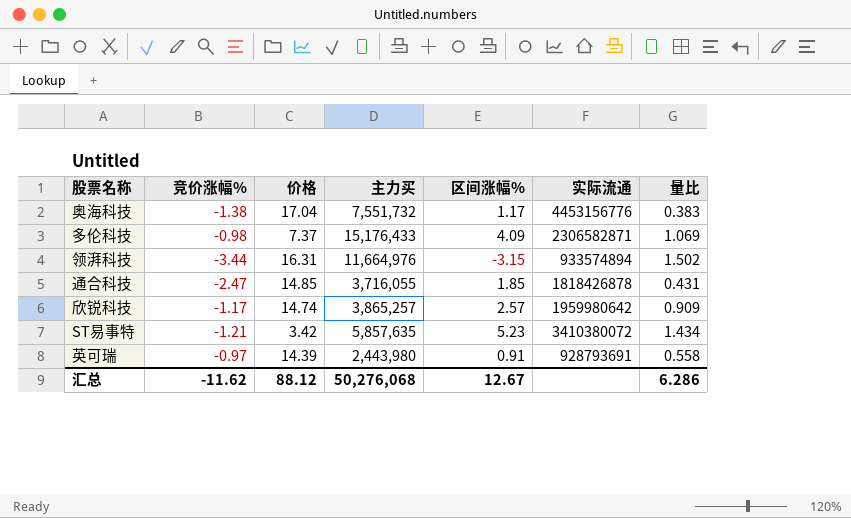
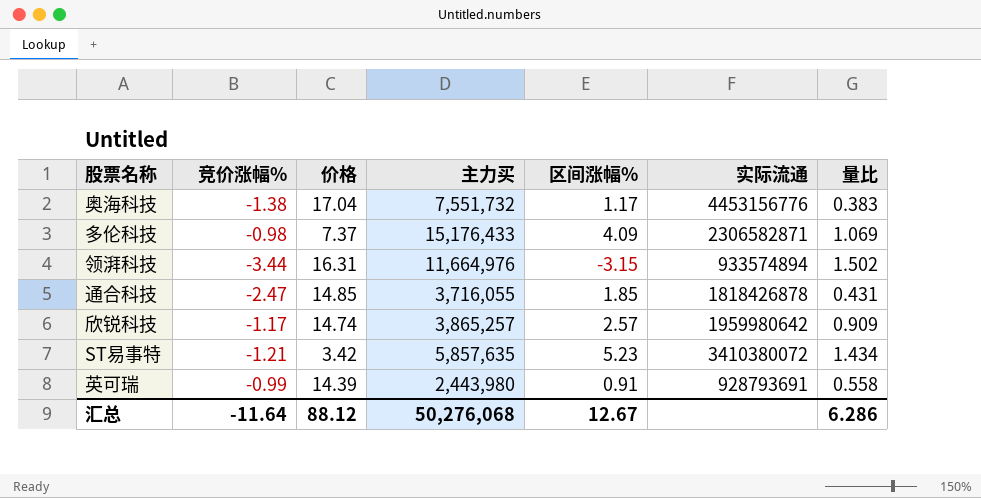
英可瑞 | 竞价涨幅%: -0.97 -> -0.99
汇总 | 竞价涨幅%: -11.62 -> -11.64

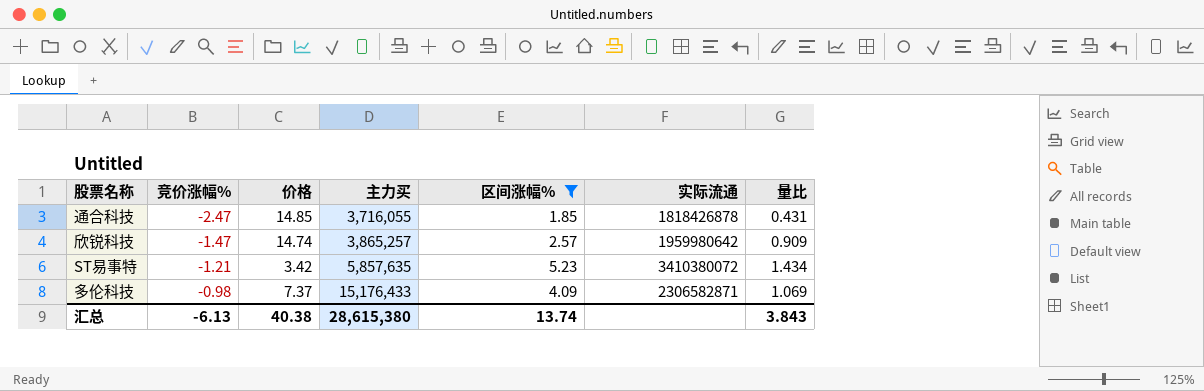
filter: none -> 区间涨幅% >= 1.85
row order: none -> 竞价涨幅% ascending
欣锐科技 | 竞价涨幅%: -1.17 -> -1.47
汇总 | 竞价涨幅%: -11.64 -> -6.13
汇总 | 价格: 88.12 -> 40.38
汇总 | 主力买: 50,276,068 -> 28,615,380
汇总 | 区间涨幅%: 12.67 -> 13.74
汇总 | 量比: 6.286 -> 3.843

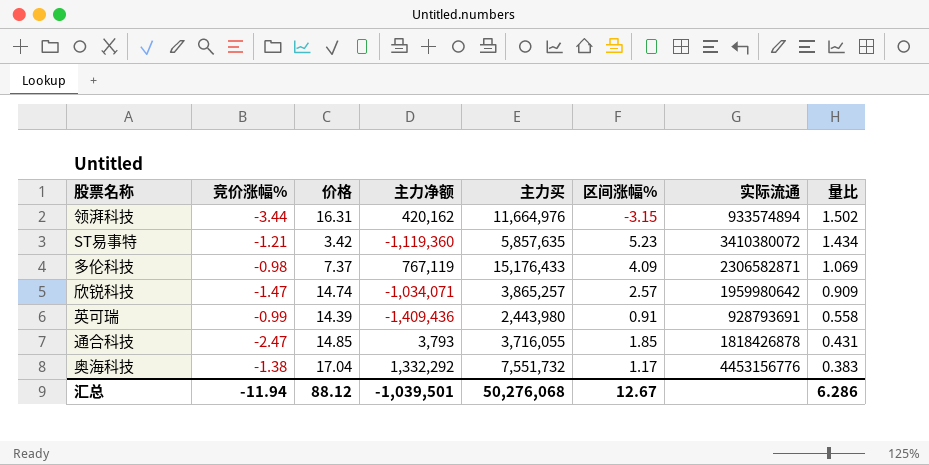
filter: 区间涨幅% >= 1.85 -> none
row order: 竞价涨幅% ascending -> 量比 descending
column 主力净额 | position: none -> 4
汇总 | 竞价涨幅%: -6.13 -> -11.94
汇总 | 价格: 40.38 -> 88.12
汇总 | 主力买: 28,615,380 -> 50,276,068
汇总 | 区间涨幅%: 13.74 -> 12.67
汇总 | 量比: 3.843 -> 6.286

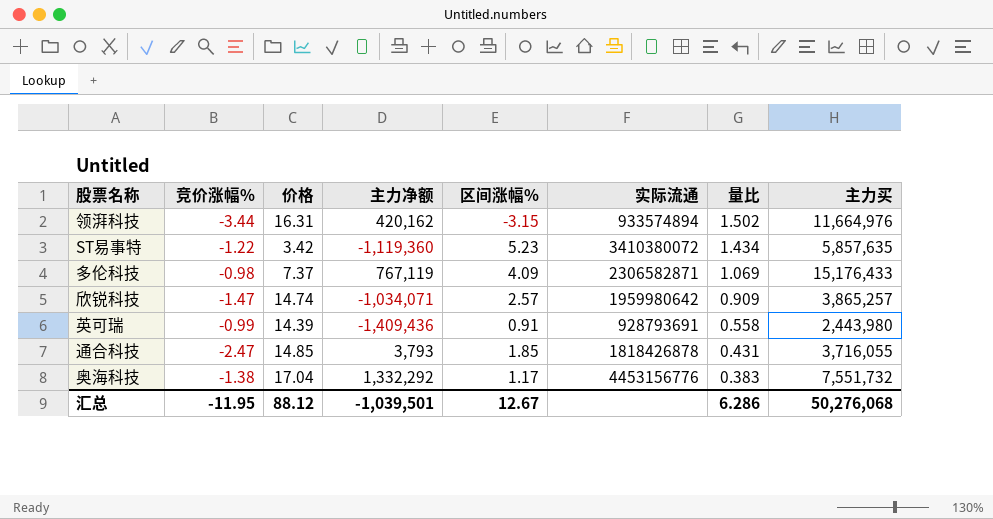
column 主力买 | position: 5 -> 8
ST易事特 | 竞价涨幅%: -1.21 -> -1.22
汇总 | 竞价涨幅%: -11.94 -> -11.95

